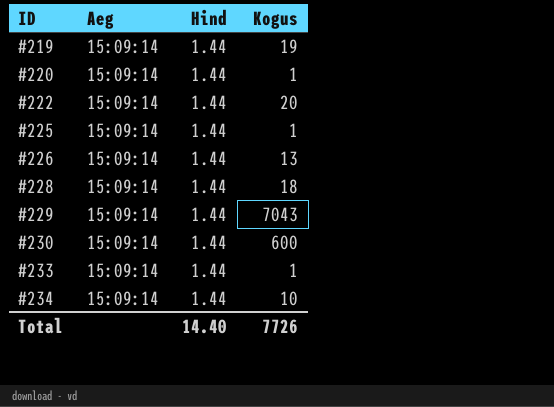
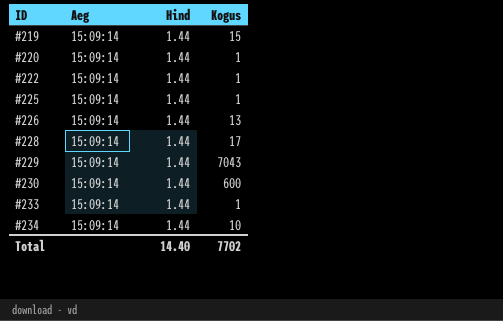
#219 | Kogus: 19 -> 15
#222 | Kogus: 20 -> 1
#228 | Kogus: 18 -> 17
Total | Kogus: 7726 -> 7702

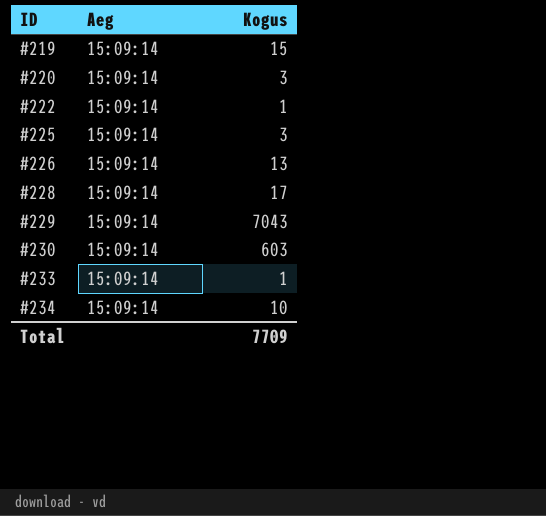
column Hind | position: 3 -> none
#220 | Kogus: 1 -> 3
#225 | Kogus: 1 -> 3
#230 | Kogus: 600 -> 603
Total | Kogus: 7702 -> 7709

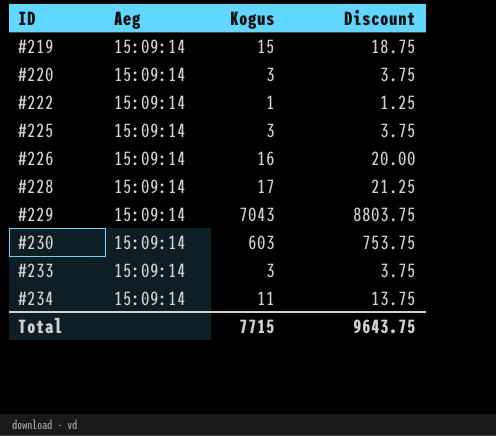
column Discount | formula: none -> [Kogus] * 1.25
#226 | Kogus: 13 -> 16
#233 | Kogus: 1 -> 3
#234 | Kogus: 10 -> 11
Total | Kogus: 7709 -> 7715

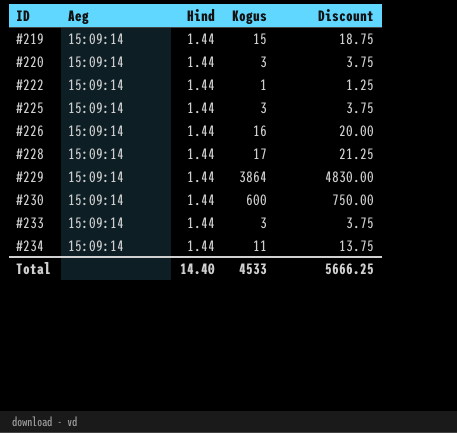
column Hind | position: none -> 3
#229 | Kogus: 7043 -> 3864
#229 | Discount: 8803.75 -> 4830.00
#230 | Kogus: 603 -> 600
#230 | Discount: 753.75 -> 750.00
Total | Kogus: 7715 -> 4533
Total | Discount: 9643.75 -> 5666.25

